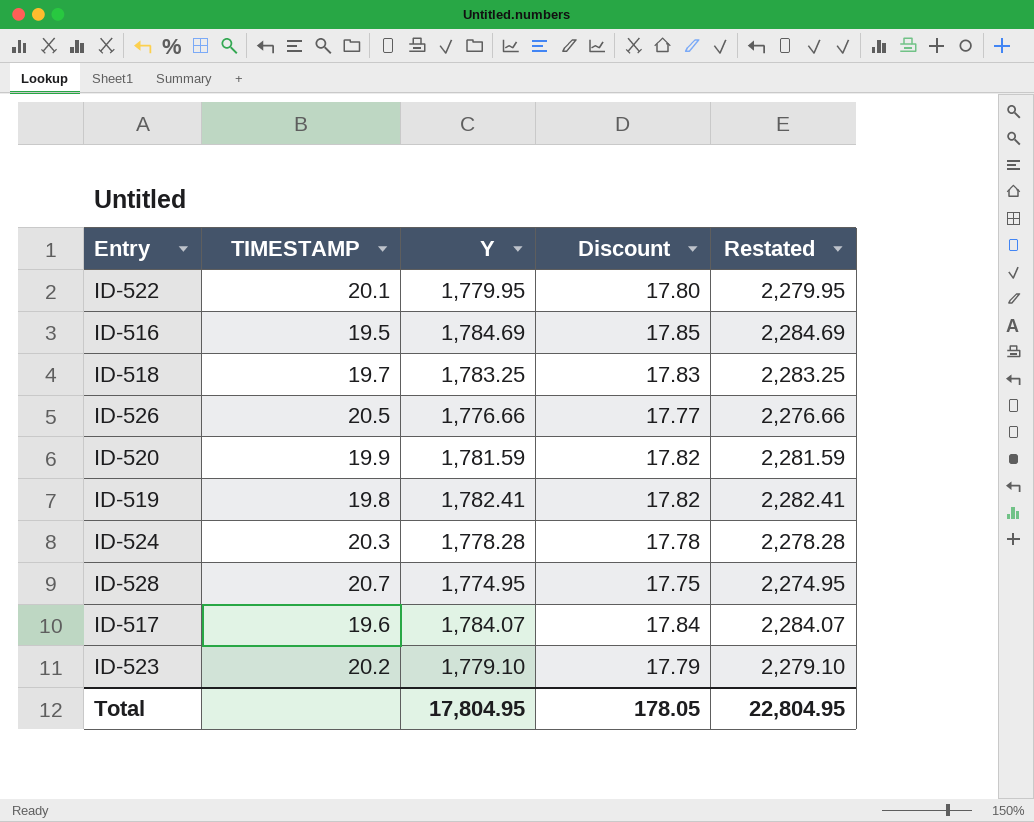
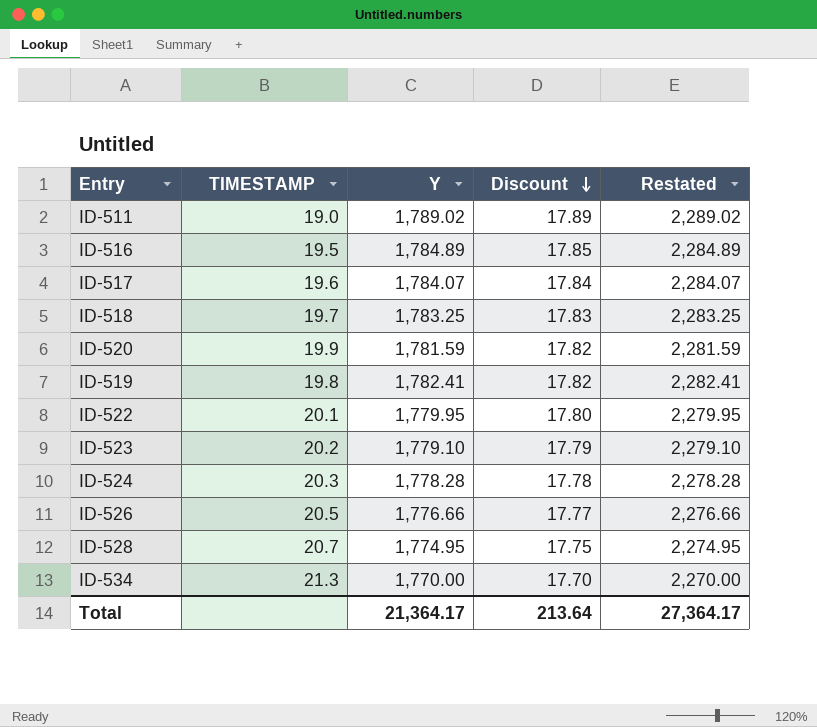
row order: none -> Discount descending
row ID-511: none -> 19.0 | 1,789.02 | 17.89 | 2,289.02
ID-516 | Y: 1,784.69 -> 1,784.89
ID-516 | Restated: 2,284.69 -> 2,284.89
row ID-534: none -> 21.3 | 1,770.00 | 17.70 | 2,270.00
Total | Y: 17,804.95 -> 21,364.17
Total | Discount: 178.05 -> 213.64
Total | Restated: 22,804.95 -> 27,364.17

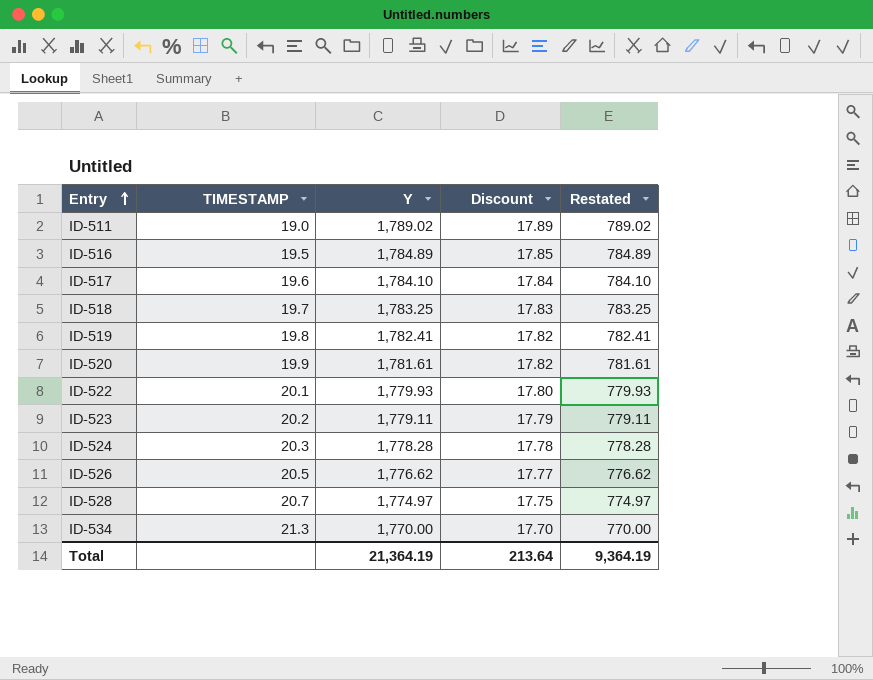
row order: Discount descending -> Entry ascending
column Restated | formula: [Y] + 500 -> [Y] - 1000
ID-517 | Y: 1,784.07 -> 1,784.10
ID-520 | Y: 1,781.59 -> 1,781.61
ID-522 | Y: 1,779.95 -> 1,779.93
ID-523 | Y: 1,779.10 -> 1,779.11
ID-526 | Y: 1,776.66 -> 1,776.62
ID-528 | Y: 1,774.95 -> 1,774.97
Total | Y: 21,364.17 -> 21,364.19
Total | Restated: 27,364.17 -> 9,364.19

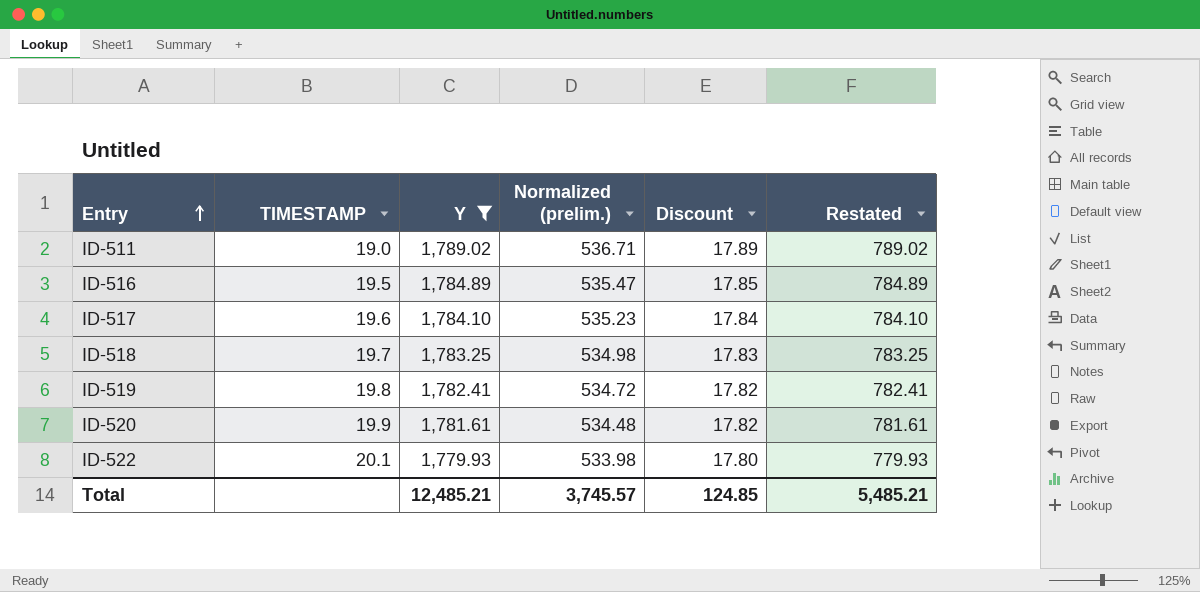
filter: none -> Y >= 1,779.93
column Normalized (prelim.) | formula: none -> [Y] * 0.3
Total | Y: 21,364.19 -> 12,485.21
Total | Discount: 213.64 -> 124.85
Total | Restated: 9,364.19 -> 5,485.21

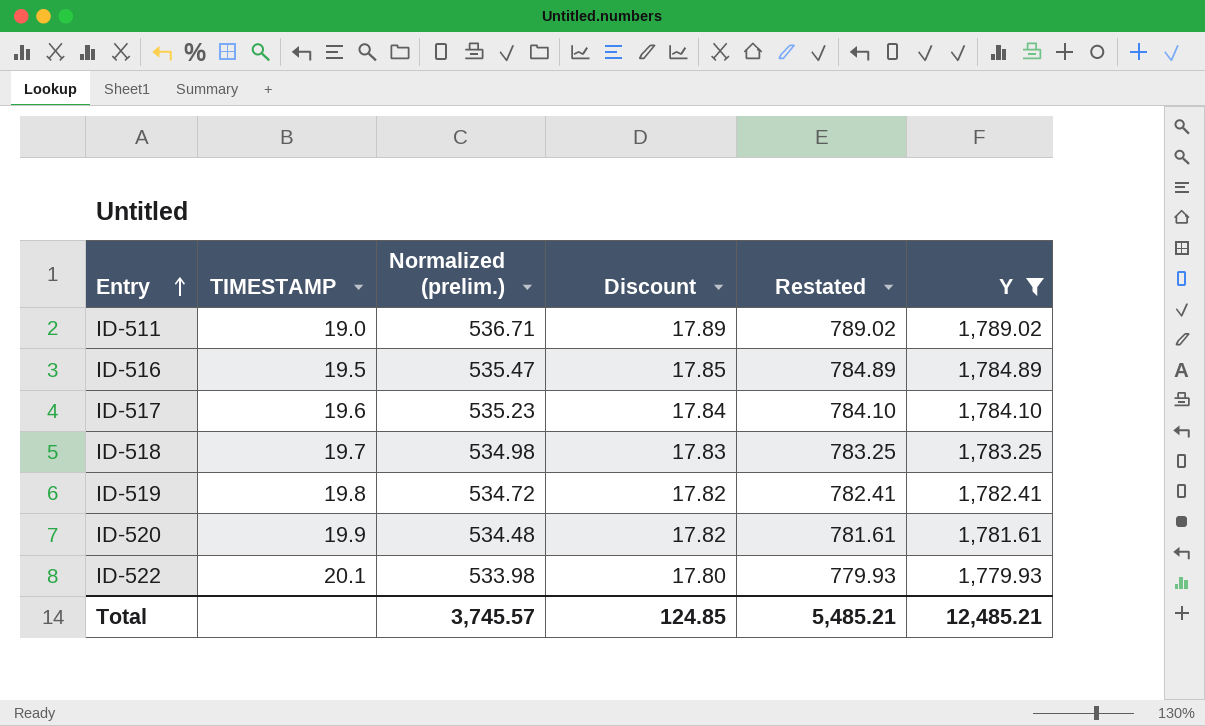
column Y | position: 3 -> 6

